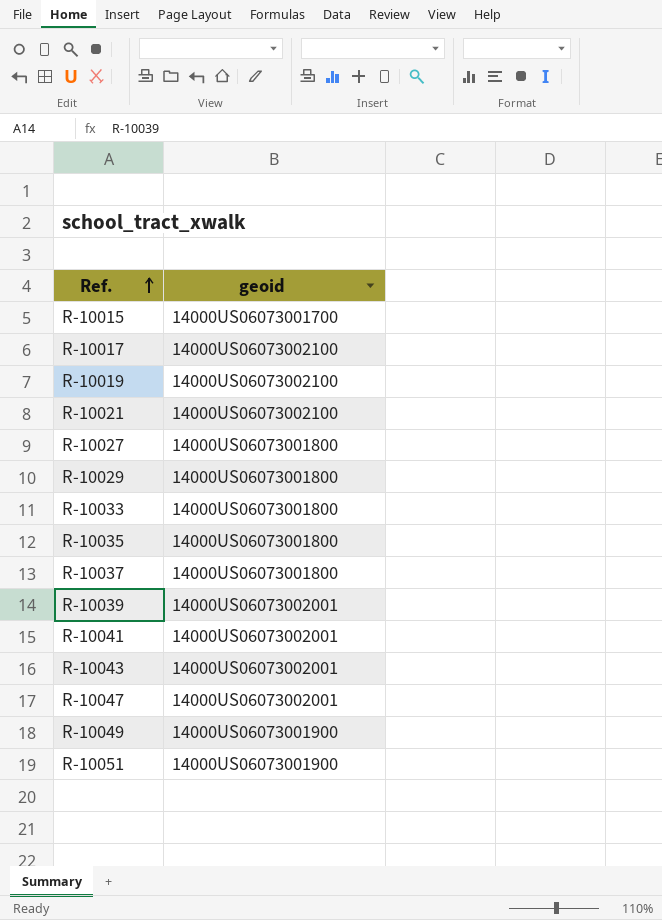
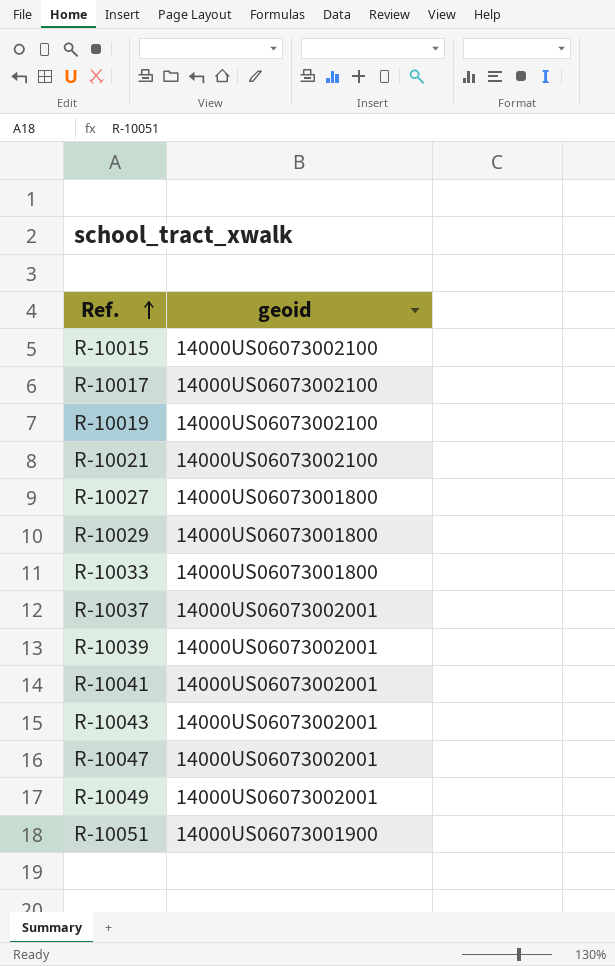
row R-10035: 14000US06073001800 -> none
R-10015 | geoid: 14000US06073001700 -> 14000US06073002100
R-10037 | geoid: 14000US06073001800 -> 14000US06073002001
R-10049 | geoid: 14000US06073001900 -> 14000US06073002001

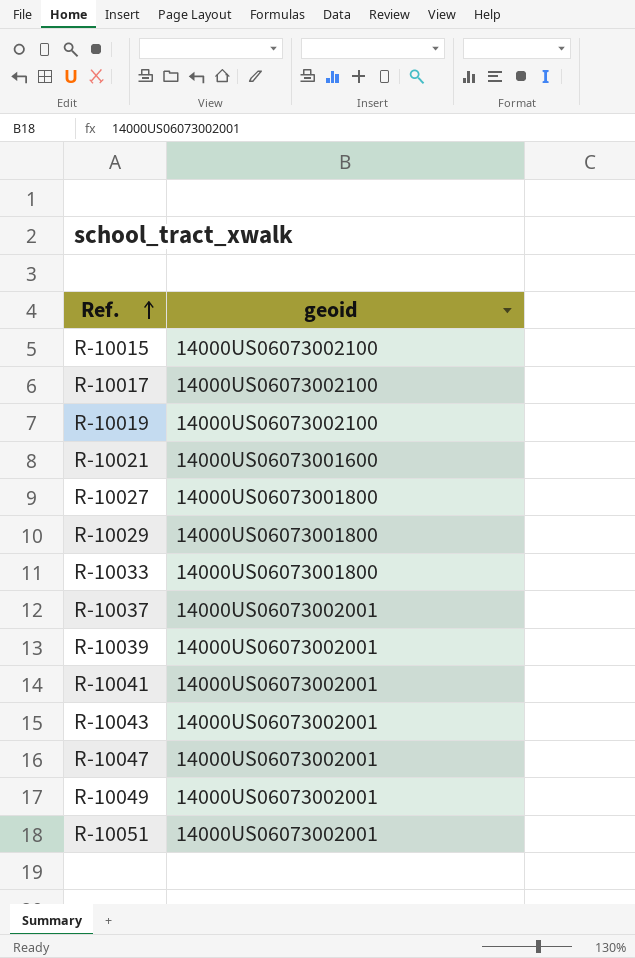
R-10021 | geoid: 14000US06073002100 -> 14000US06073001600
R-10051 | geoid: 14000US06073001900 -> 14000US06073002001

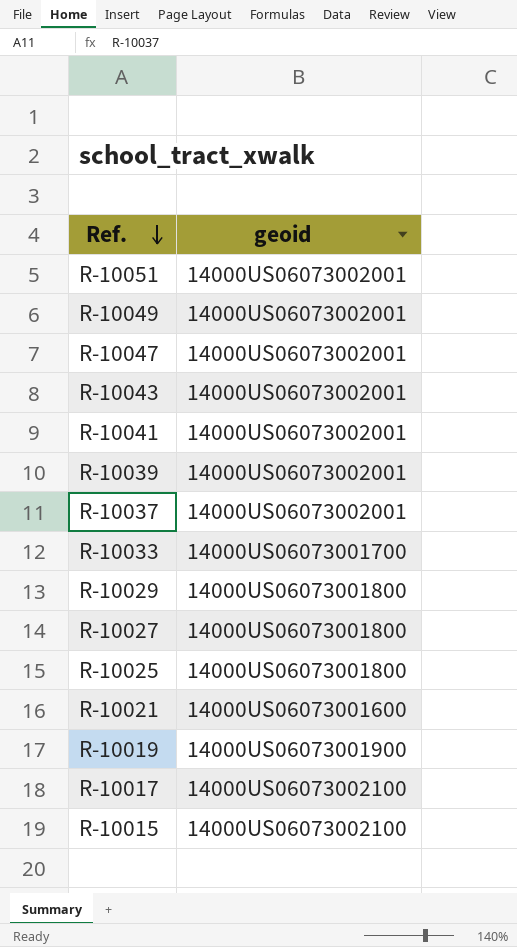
row order: Ref. ascending -> Ref. descending
R-10033 | geoid: 14000US06073001800 -> 14000US06073001700
row R-10025: none -> 14000US06073001800
R-10019 | geoid: 14000US06073002100 -> 14000US06073001900

